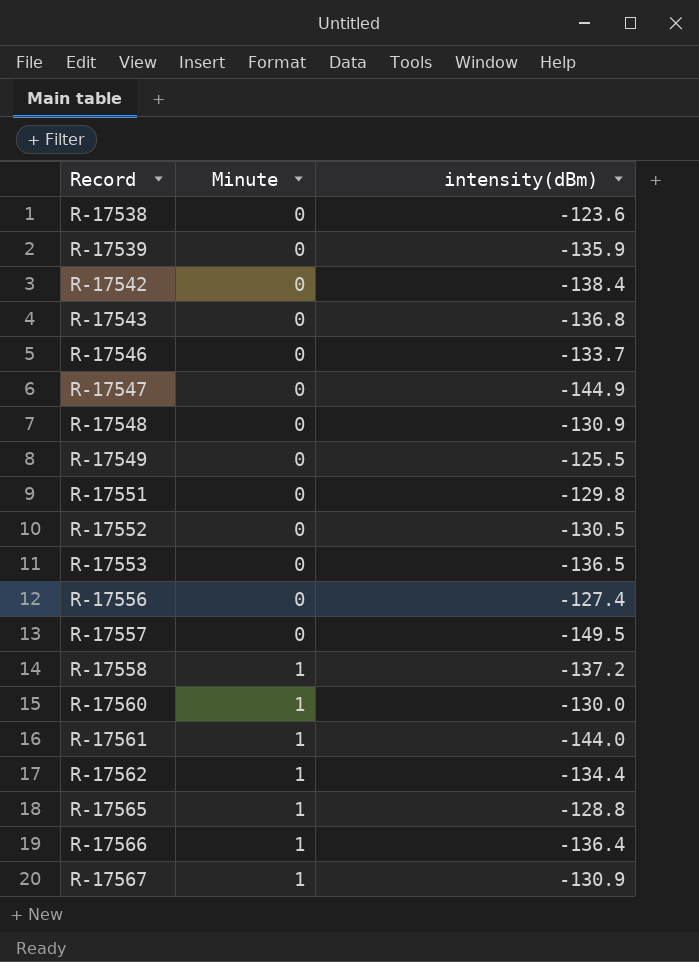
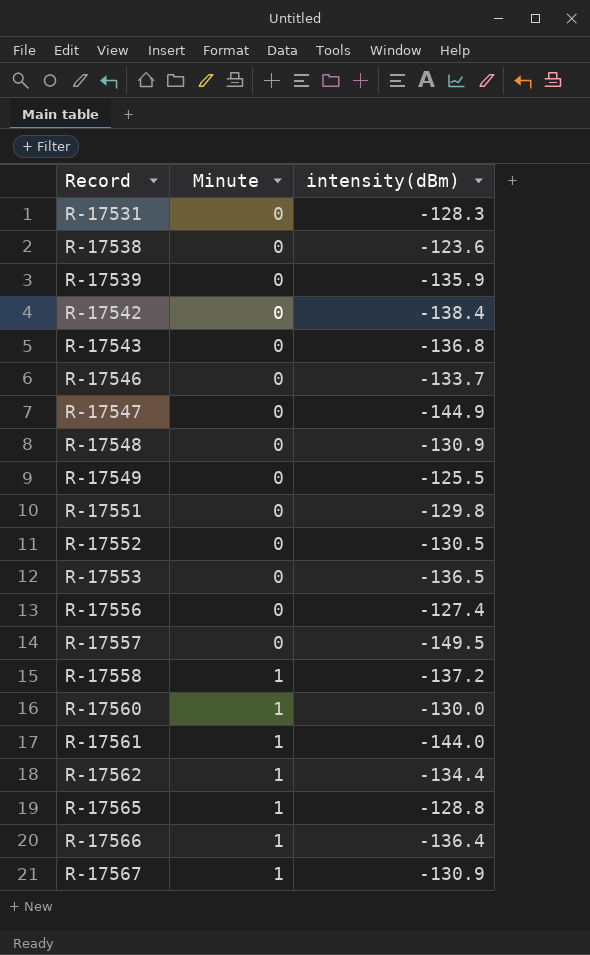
row R-17531: none -> 0 | -128.3

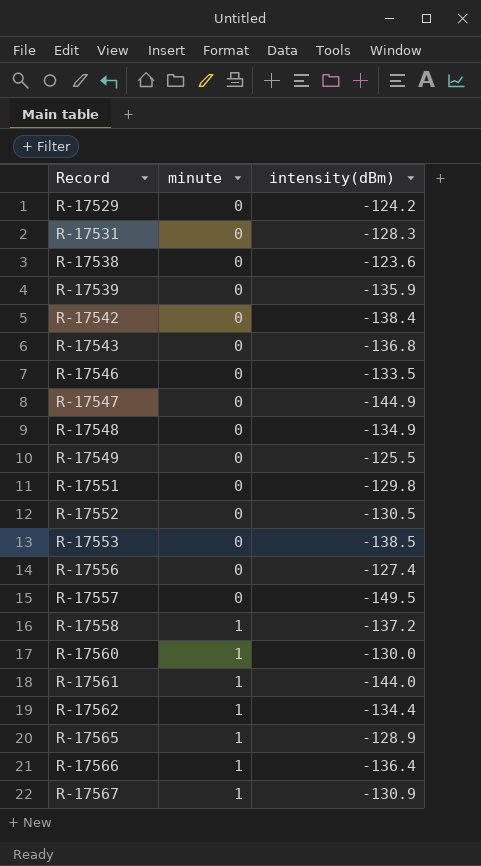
column name: Minute -> minute
row R-17529: none -> 0 | -124.2
R-17546 | intensity(dBm): -133.7 -> -133.5
R-17548 | intensity(dBm): -130.9 -> -134.9
R-17553 | intensity(dBm): -136.5 -> -138.5
R-17565 | intensity(dBm): -128.8 -> -128.9

